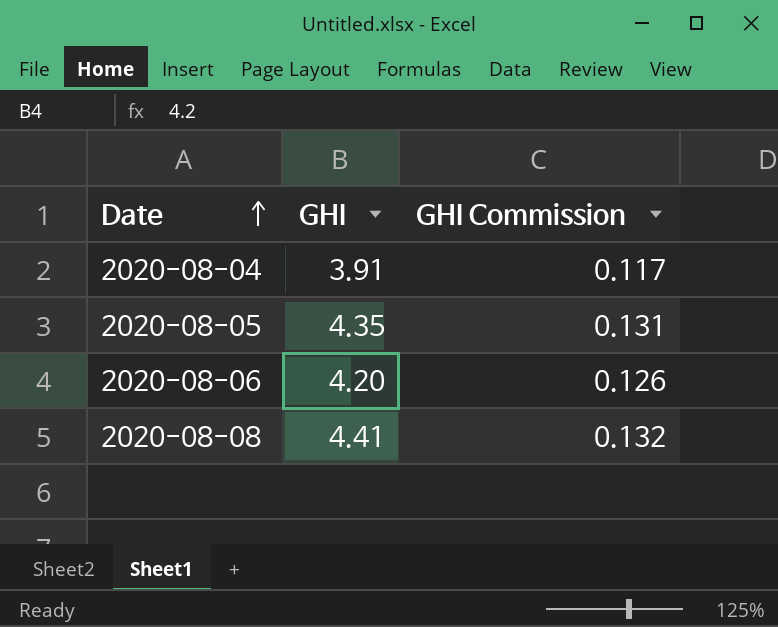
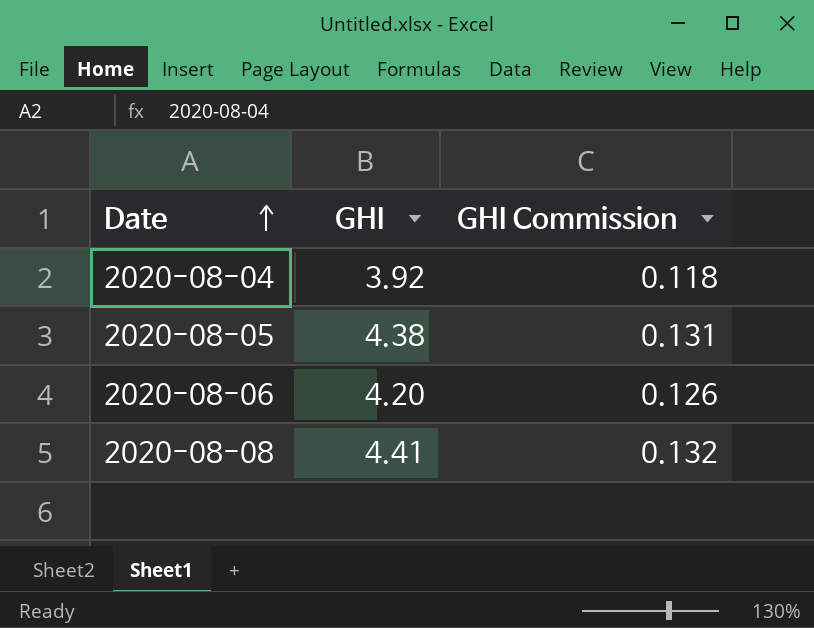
2020-08-04 | GHI: 3.91 -> 3.92
2020-08-04 | GHI Commission: 0.117 -> 0.118
2020-08-05 | GHI: 4.35 -> 4.38

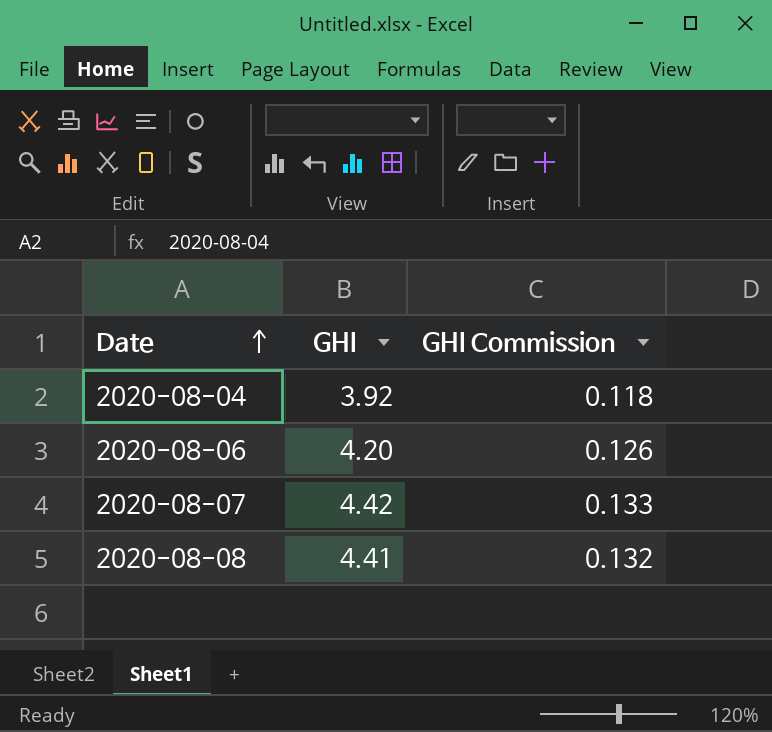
row 2020-08-05: 4.38 | 0.131 -> none
row 2020-08-07: none -> 4.42 | 0.133

